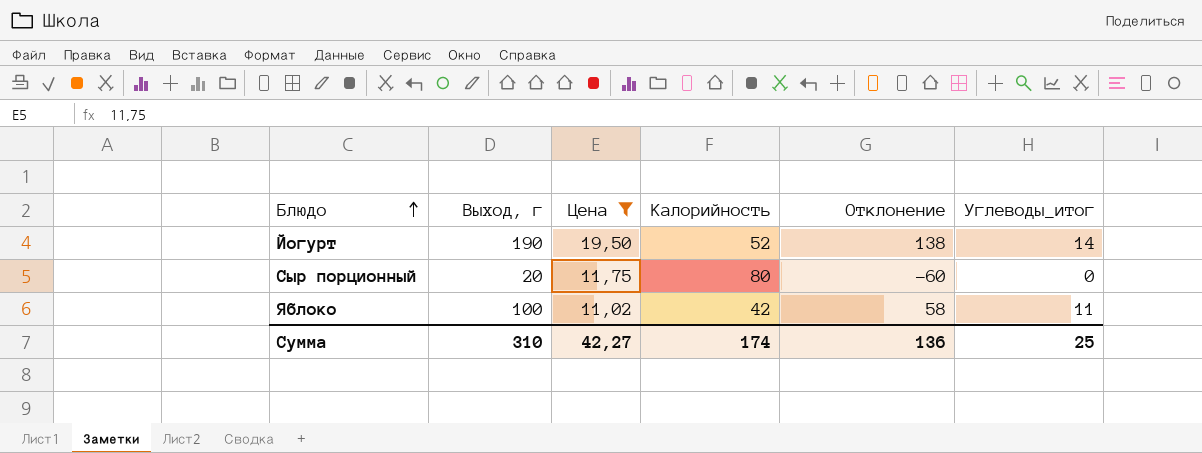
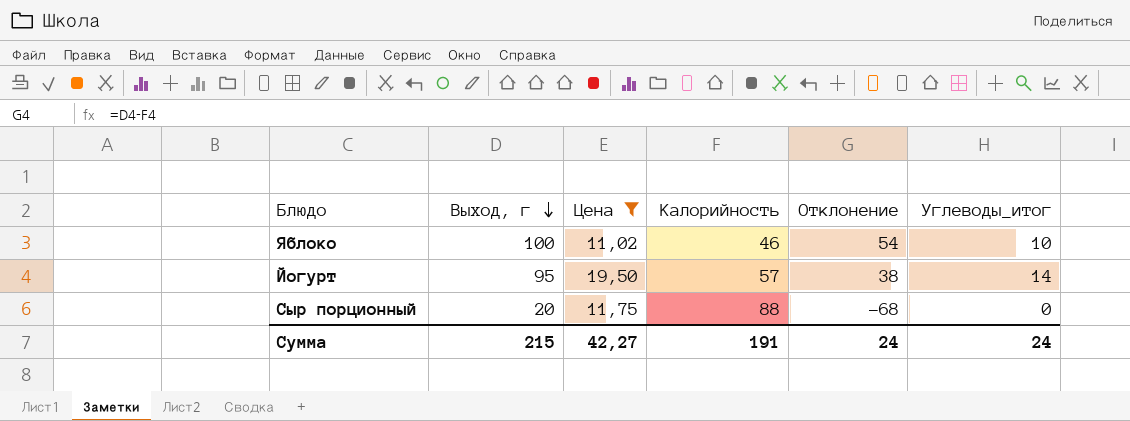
row order: Блюдо ascending -> Выход, г descending
Яблоко | Калорийность: 42 -> 46
Яблоко | Отклонение: 58 -> 54
Яблоко | Углеводы_итог: 11 -> 10
Йогурт | Выход, г: 190 -> 95
Йогурт | Калорийность: 52 -> 57
Йогурт | Отклонение: 138 -> 38
Сыр порционный | Калорийность: 80 -> 88
Сыр порционный | Отклонение: -60 -> -68
Сумма | Выход, г: 310 -> 215
Сумма | Калорийность: 174 -> 191
Сумма | Отклонение: 136 -> 24
Сумма | Углеводы_итог: 25 -> 24

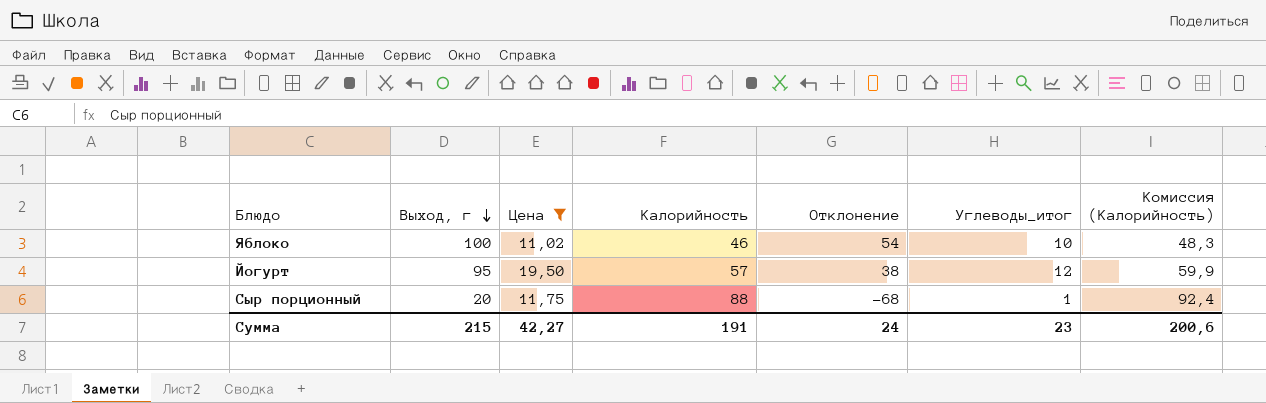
column Комиссия (Калорийность) | formula: none -> [Калорийность] * 1,05
Йогурт | Углеводы_итог: 14 -> 12
Сыр порционный | Углеводы_итог: 0 -> 1
Сумма | Углеводы_итог: 24 -> 23

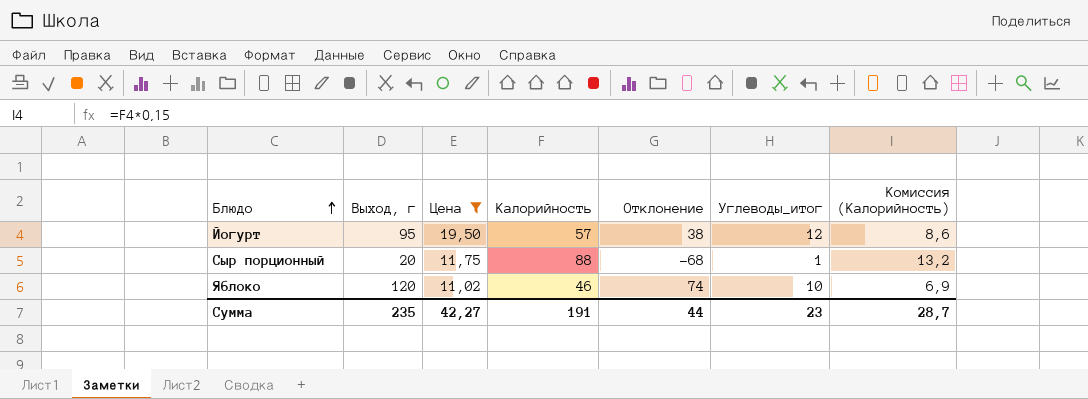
row order: Выход, г descending -> Блюдо ascending
column Комиссия (Калорийность) | formula: [Калорийность] * 1,05 -> [Калорийность] * 0,15
Яблоко | Выход, г: 100 -> 120
Яблоко | Отклонение: 54 -> 74
Сумма | Выход, г: 215 -> 235
Сумма | Отклонение: 24 -> 44
Сумма | Комиссия (Калорийность): 200,6 -> 28,7

